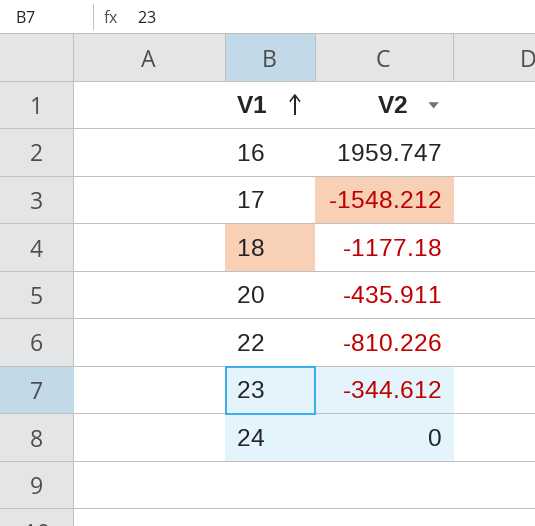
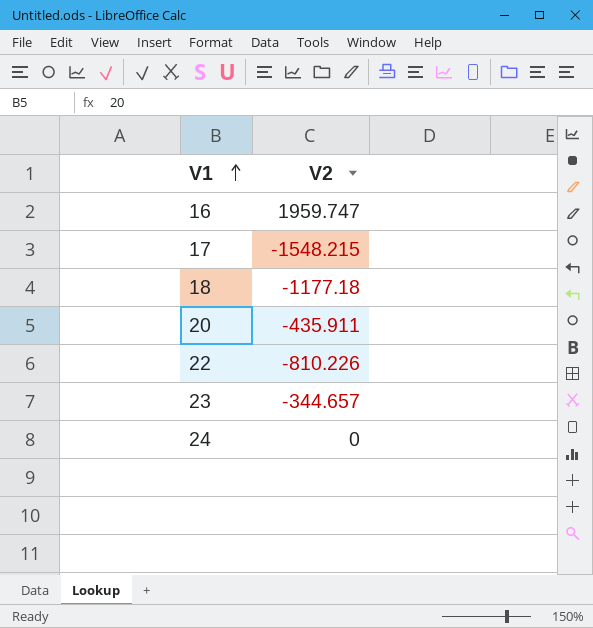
17 | V2: -1548.212 -> -1548.215
23 | V2: -344.612 -> -344.657

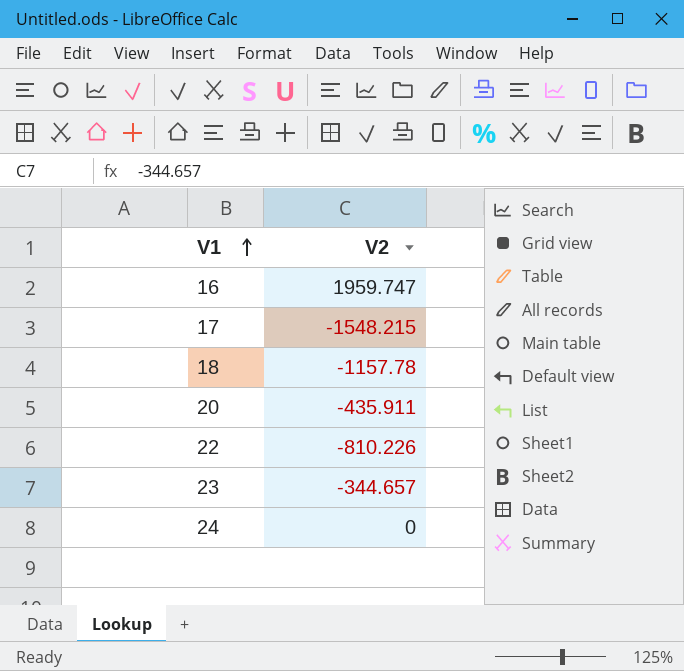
18 | V2: -1177.18 -> -1157.78

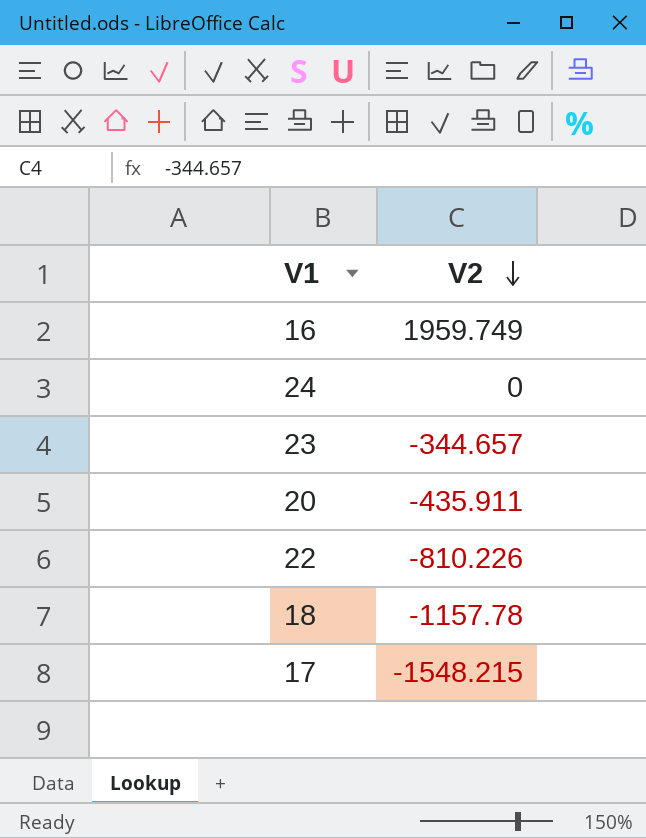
row order: V1 ascending -> V2 descending
16 | V2: 1959.747 -> 1959.749

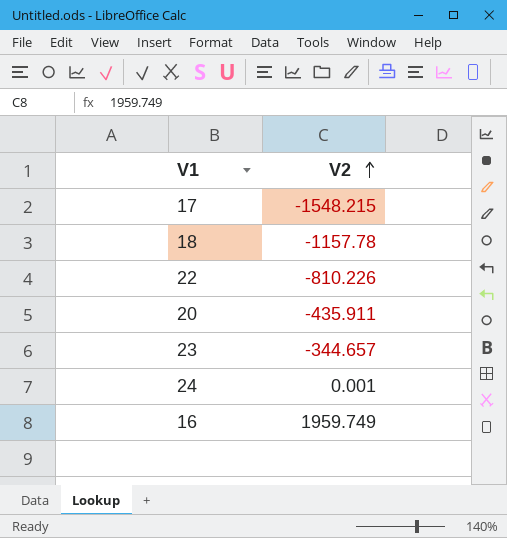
row order: V2 descending -> V2 ascending
24 | V2: 0 -> 0.001

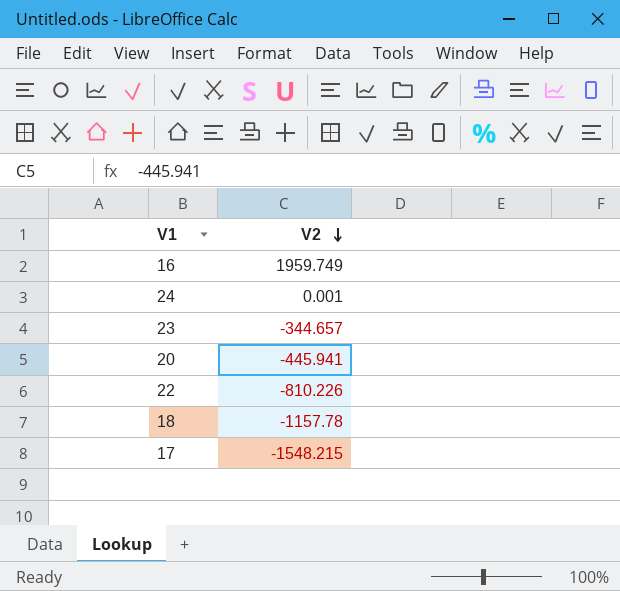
row order: V2 ascending -> V2 descending
20 | V2: -435.911 -> -445.941

